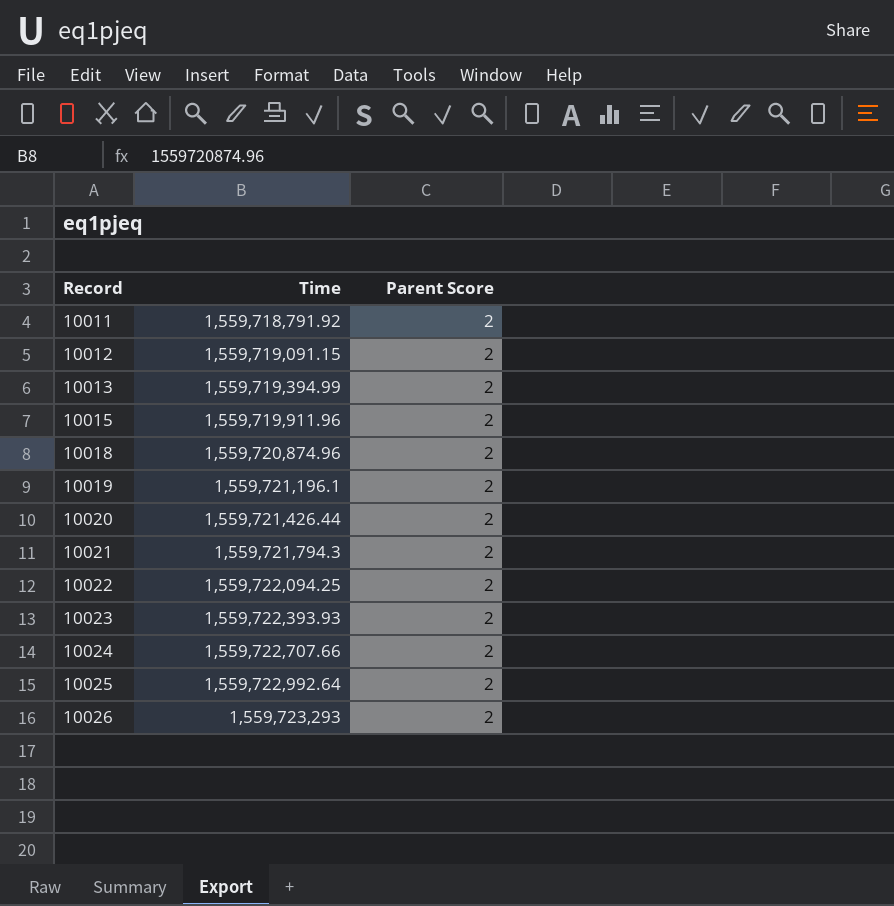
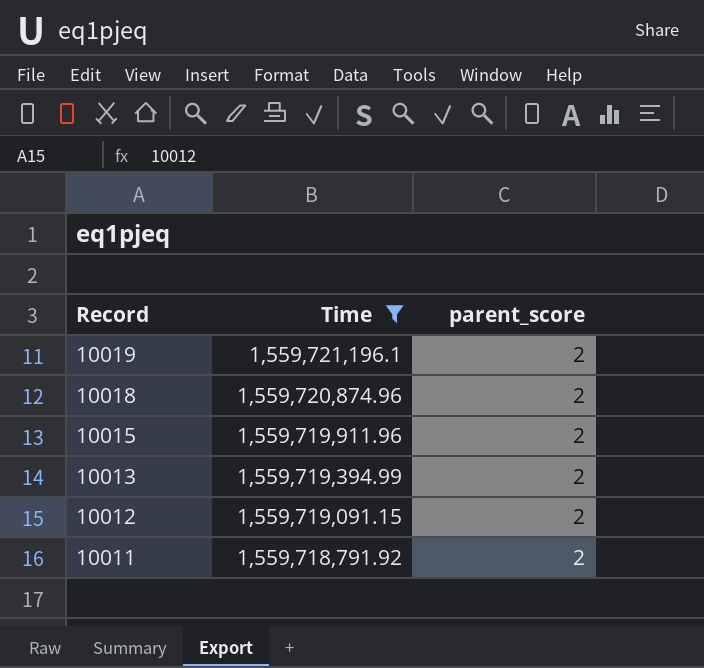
filter: none -> Time <= 1,559,721,196.1
row order: Record ascending -> Record descending
column name: Parent Score -> parent_score

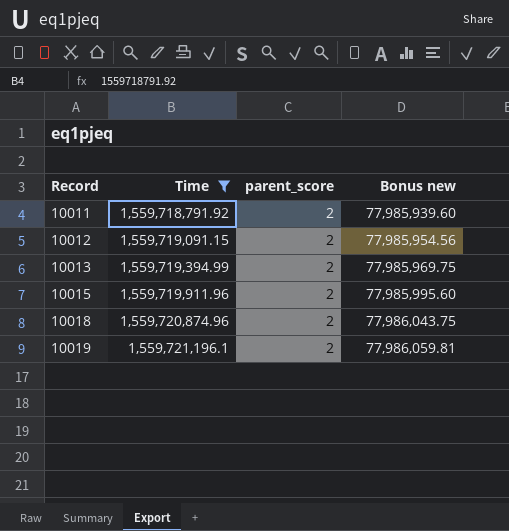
row order: Record descending -> Record ascending
column Bonus new | formula: none -> [Time] * 0.05

